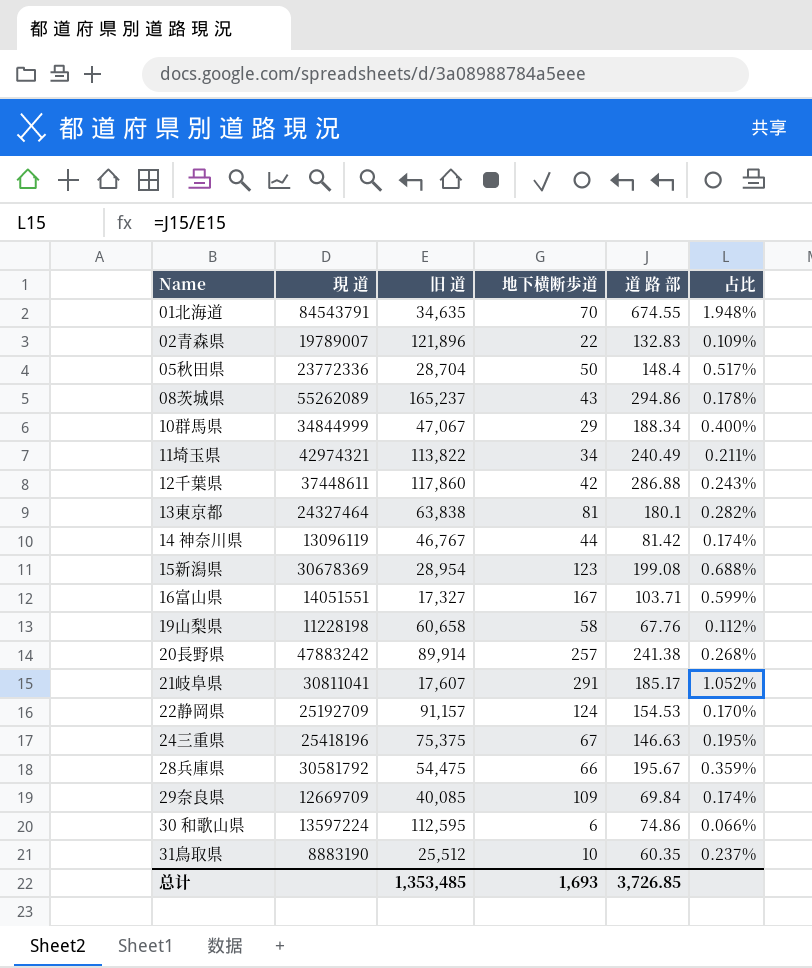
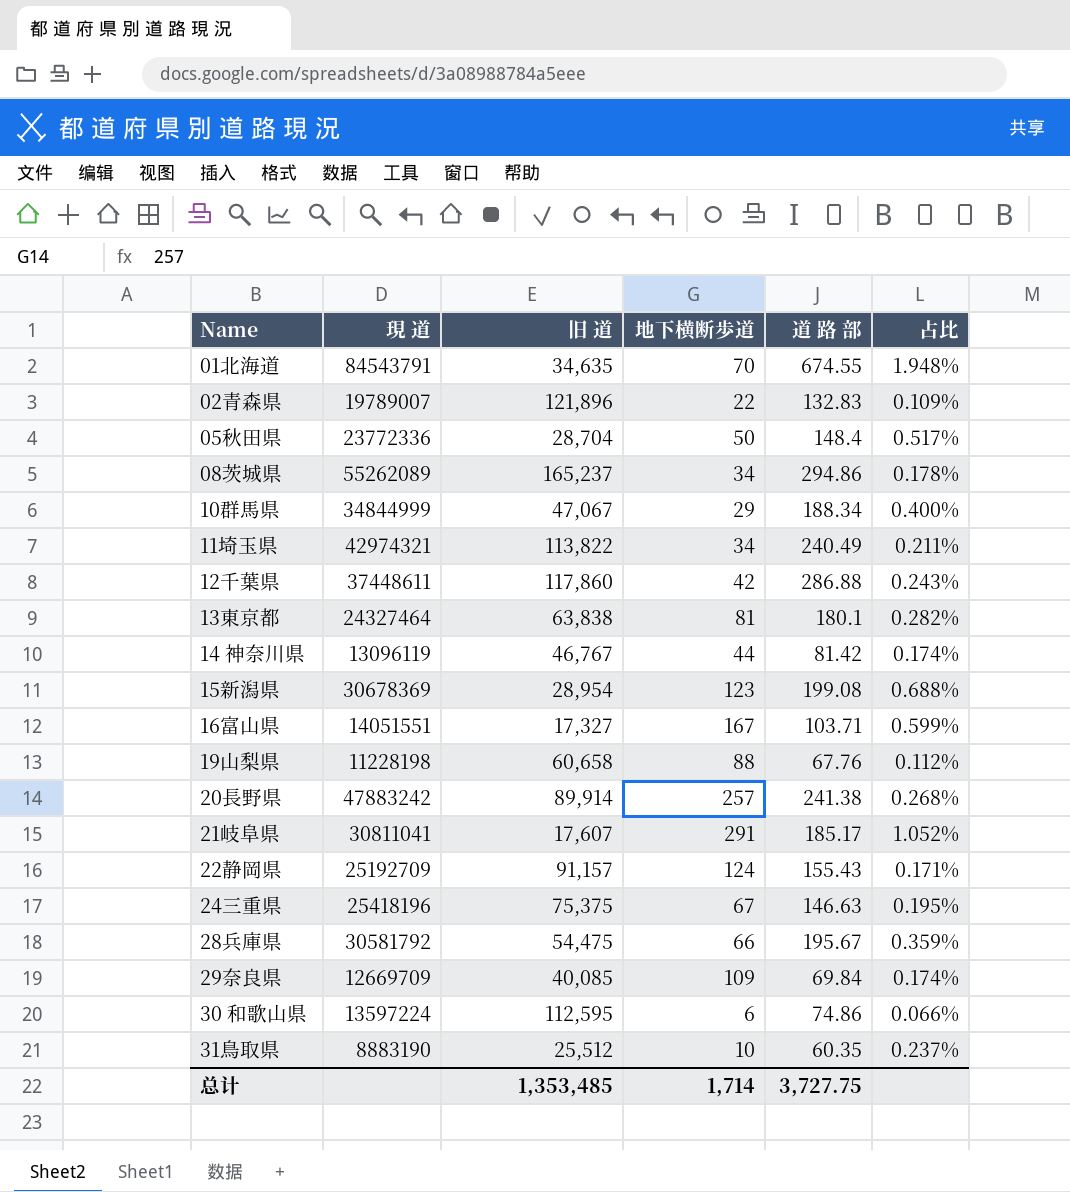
08茨城県 | 地下横断歩道: 43 -> 34
19山梨県 | 地下横断歩道: 58 -> 88
22静岡県 | 道 路 部: 154.53 -> 155.43
22静岡県 | 占比: 0.170% -> 0.171%
总计 | 地下横断歩道: 1,693 -> 1,714
总计 | 道 路 部: 3,726.85 -> 3,727.75

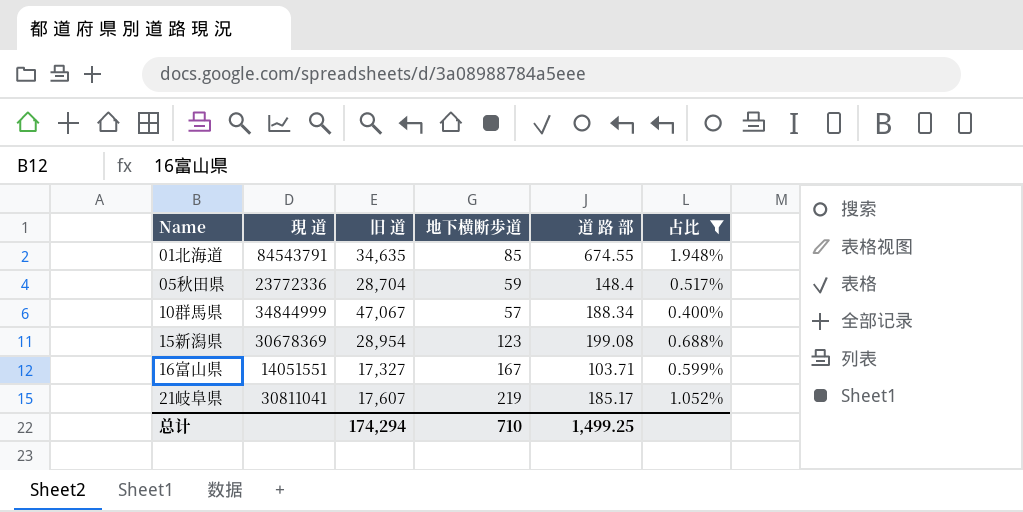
filter: none -> 占比 >= 0.400%
01北海道 | 地下横断歩道: 70 -> 85
05秋田県 | 地下横断歩道: 50 -> 59
10群馬県 | 地下横断歩道: 29 -> 57
21岐阜県 | 地下横断歩道: 291 -> 219
总计 | 旧 道: 1,353,485 -> 174,294
总计 | 地下横断歩道: 1,714 -> 710
总计 | 道 路 部: 3,727.75 -> 1,499.25

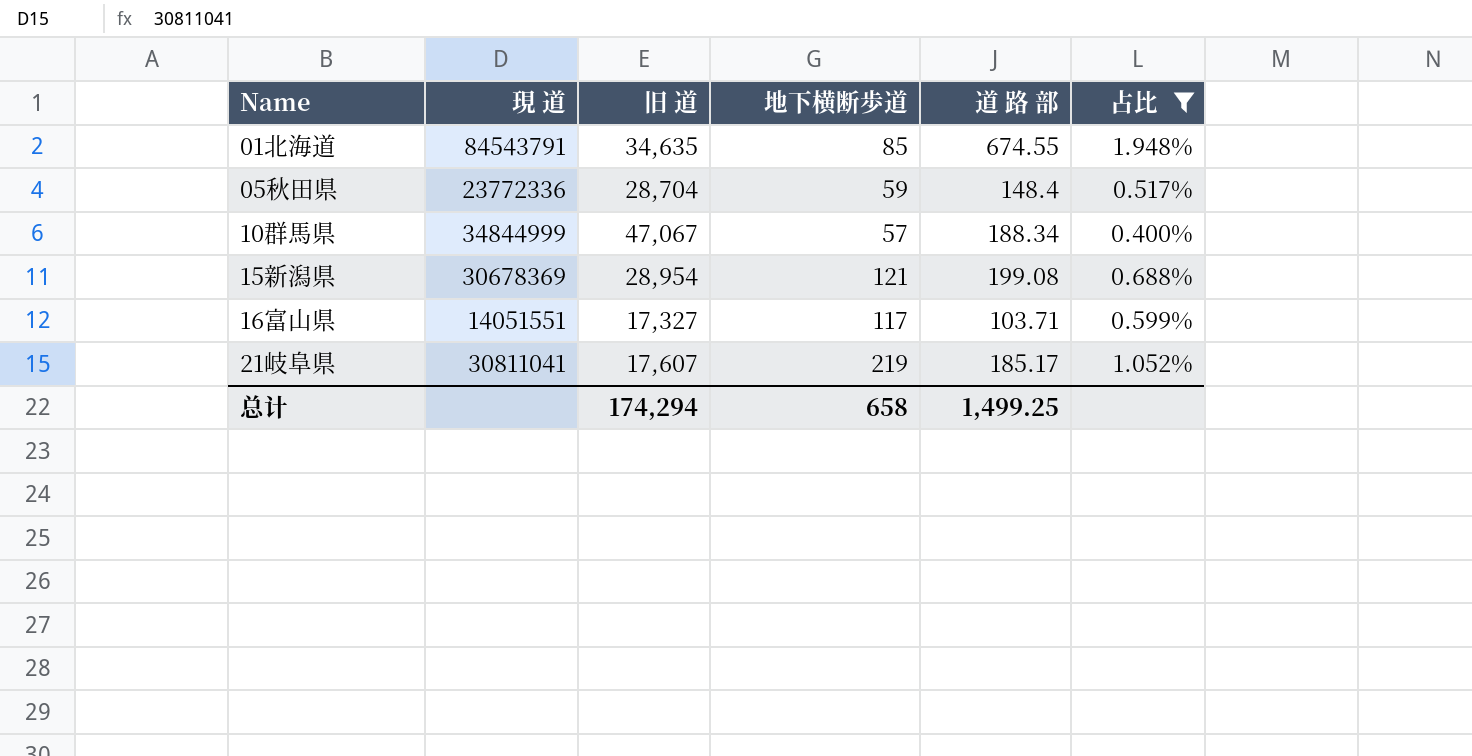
15新潟県 | 地下横断歩道: 123 -> 121
16富山県 | 地下横断歩道: 167 -> 117
总计 | 地下横断歩道: 710 -> 658

